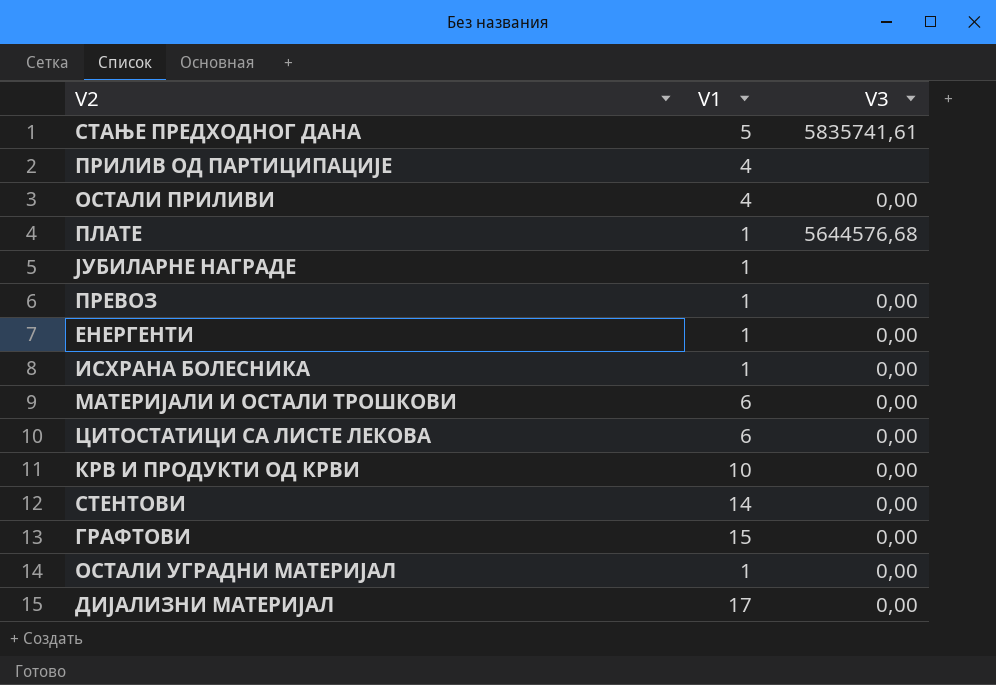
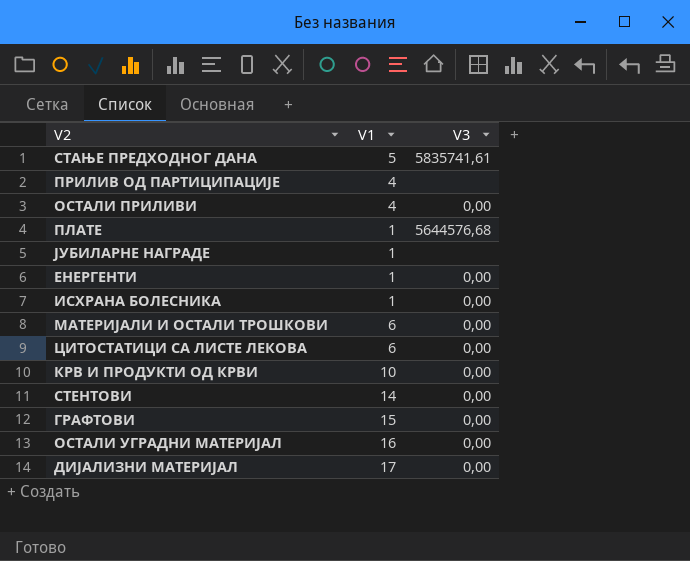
row ПРЕВОЗ: 1 | 0,00 -> none
ОСТАЛИ УГРАДНИ МАТЕРИЈАЛ | V1: 1 -> 16

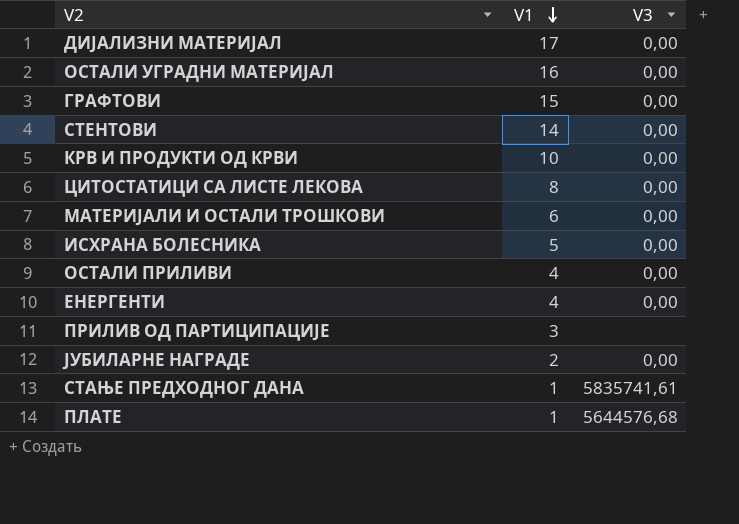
row order: none -> V1 descending
ЦИТОСТАТИЦИ СА ЛИСТЕ ЛЕКОВА | V1: 6 -> 8
ИСХРАНА БОЛЕСНИКА | V1: 1 -> 5
ЕНЕРГЕНТИ | V1: 1 -> 4
ПРИЛИВ ОД ПАРТИЦИПАЦИЈЕ | V1: 4 -> 3
ЈУБИЛАРНЕ НАГРАДЕ | V1: 1 -> 2
ЈУБИЛАРНЕ НАГРАДЕ | V3: none -> 0,00
СТАЊЕ ПРЕДХОДНОГ ДАНА | V1: 5 -> 1

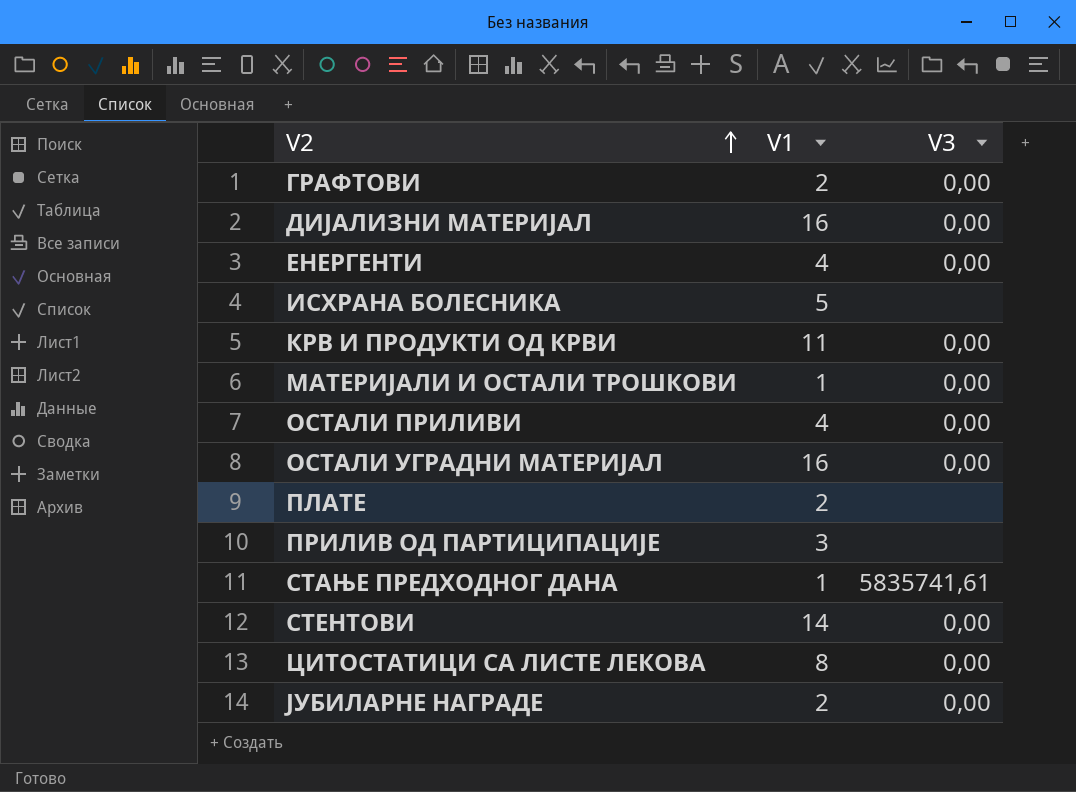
row order: V1 descending -> V2 ascending
ГРАФТОВИ | V1: 15 -> 2
ДИЈАЛИЗНИ МАТЕРИЈАЛ | V1: 17 -> 16
ИСХРАНА БОЛЕСНИКА | V3: 0,00 -> none
КРВ И ПРОДУКТИ ОД КРВИ | V1: 10 -> 11
МАТЕРИЈАЛИ И ОСТАЛИ ТРОШКОВИ | V1: 6 -> 1
ПЛАТЕ | V1: 1 -> 2
ПЛАТЕ | V3: 5644576,68 -> none

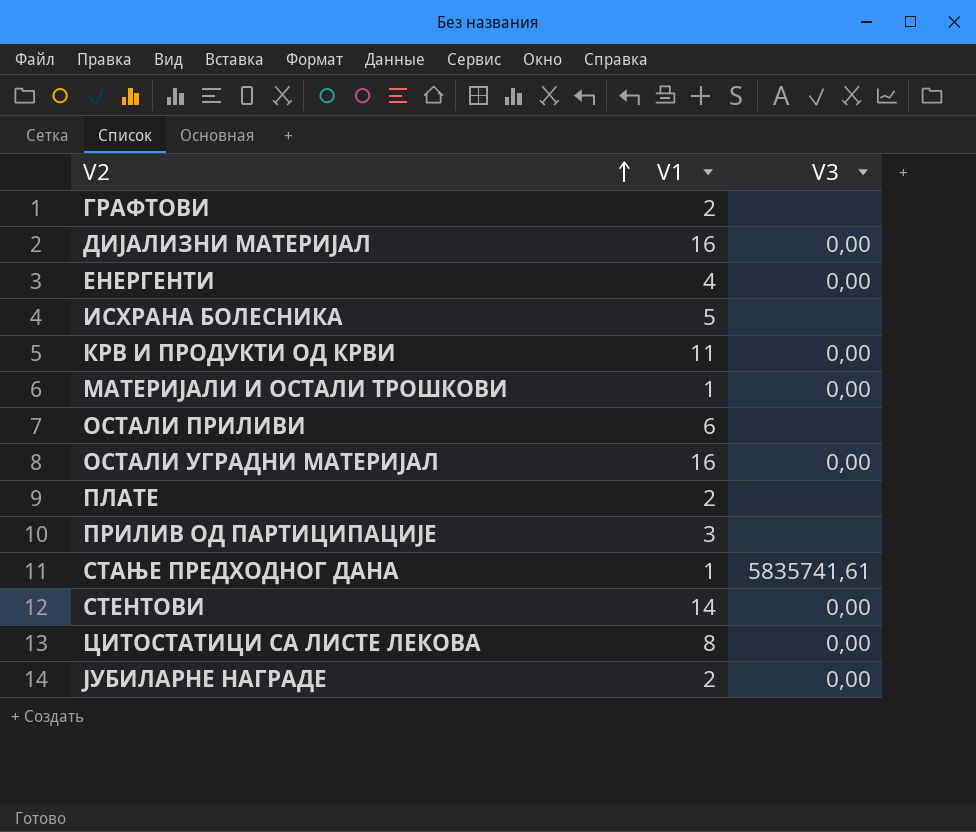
ГРАФТОВИ | V3: 0,00 -> none
ОСТАЛИ ПРИЛИВИ | V1: 4 -> 6
ОСТАЛИ ПРИЛИВИ | V3: 0,00 -> none

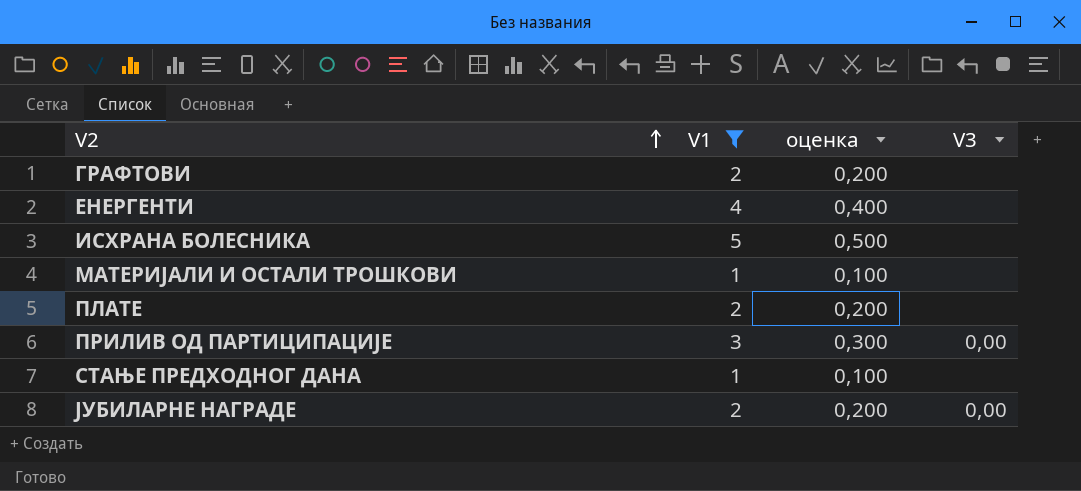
filter: none -> V1 <= 5
column оценка | formula: none -> [V1] * 0,1
ЕНЕРГЕНТИ | V3: 0,00 -> none
МАТЕРИЈАЛИ И ОСТАЛИ ТРОШКОВИ | V3: 0,00 -> none
ПРИЛИВ ОД ПАРТИЦИПАЦИЈЕ | V3: none -> 0,00
СТАЊЕ ПРЕДХОДНОГ ДАНА | V3: 5835741,61 -> none

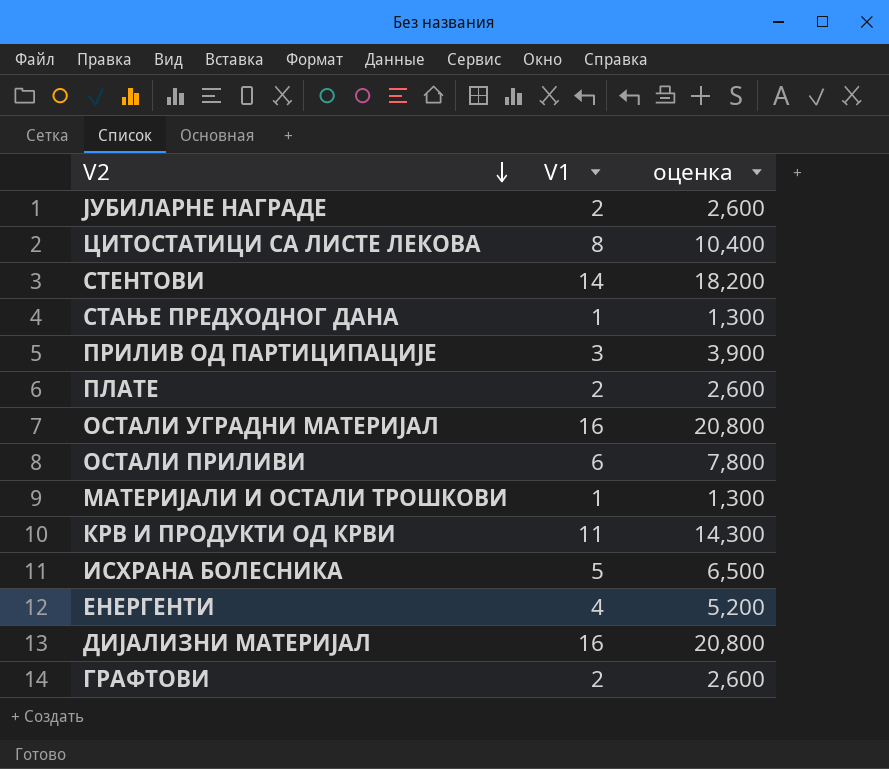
filter: V1 <= 5 -> none
row order: V2 ascending -> V2 descending
column V3 | position: 4 -> none
column оценка | formula: [V1] * 0,1 -> [V1] * 1,3

